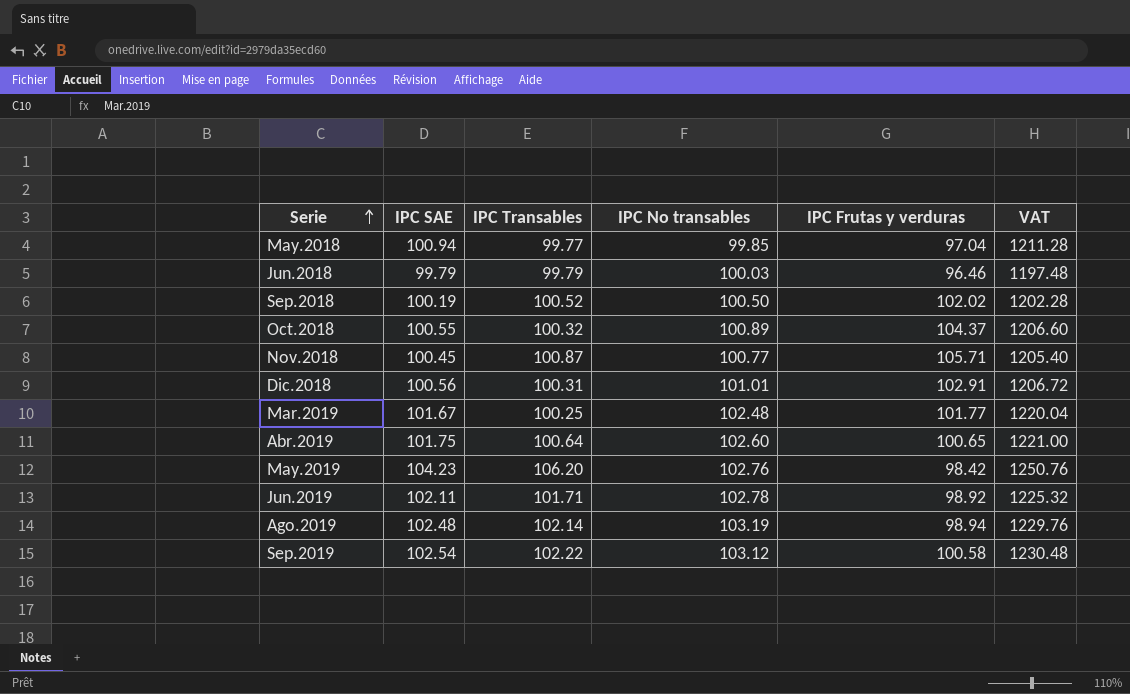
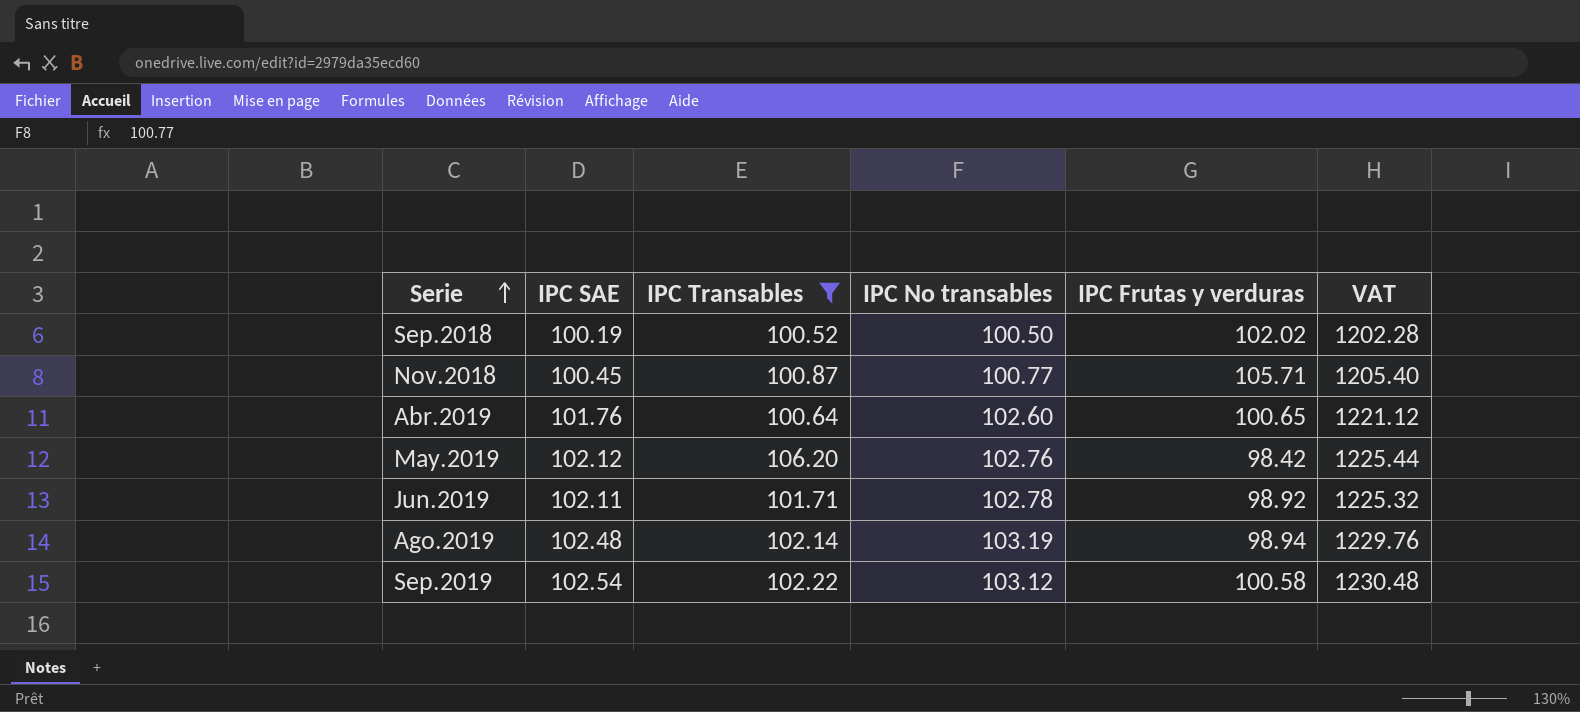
filter: none -> IPC Transables >= 100.52
Abr.2019 | IPC SAE: 101.75 -> 101.76
Abr.2019 | VAT: 1221.00 -> 1221.12
May.2019 | IPC SAE: 104.23 -> 102.12
May.2019 | VAT: 1250.76 -> 1225.44

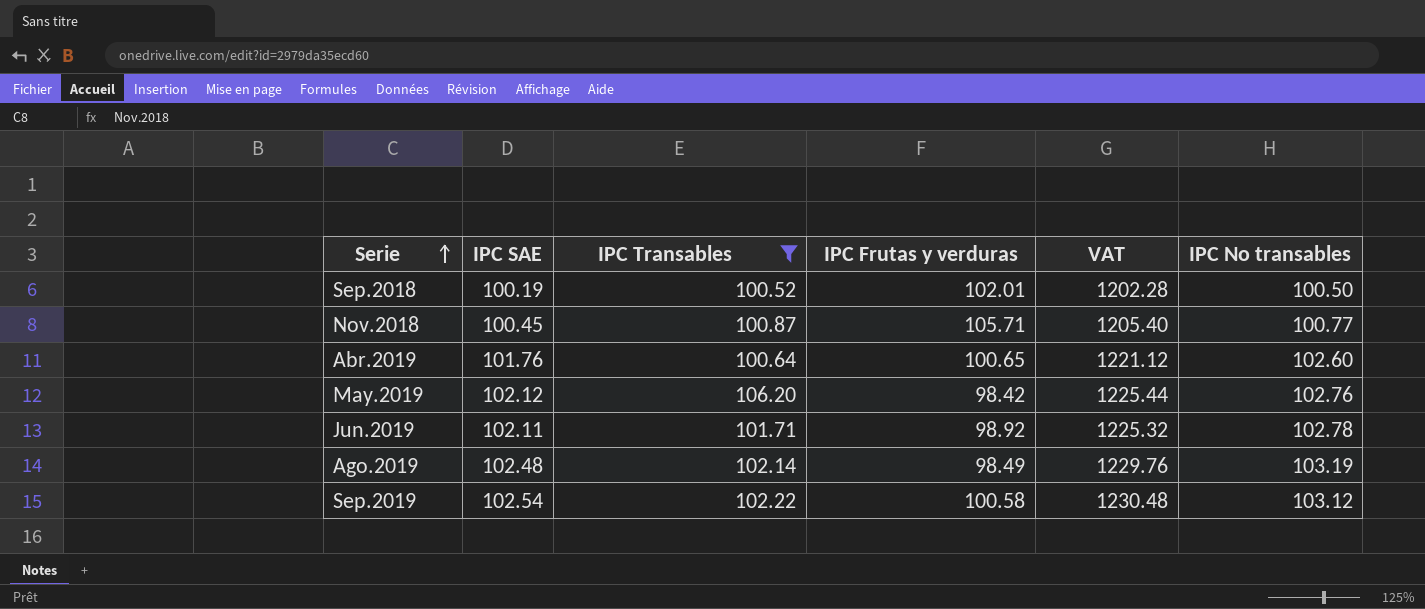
column IPC No transables | position: 4 -> 6
Sep.2018 | IPC Frutas y verduras: 102.02 -> 102.01
Ago.2019 | IPC Frutas y verduras: 98.94 -> 98.49

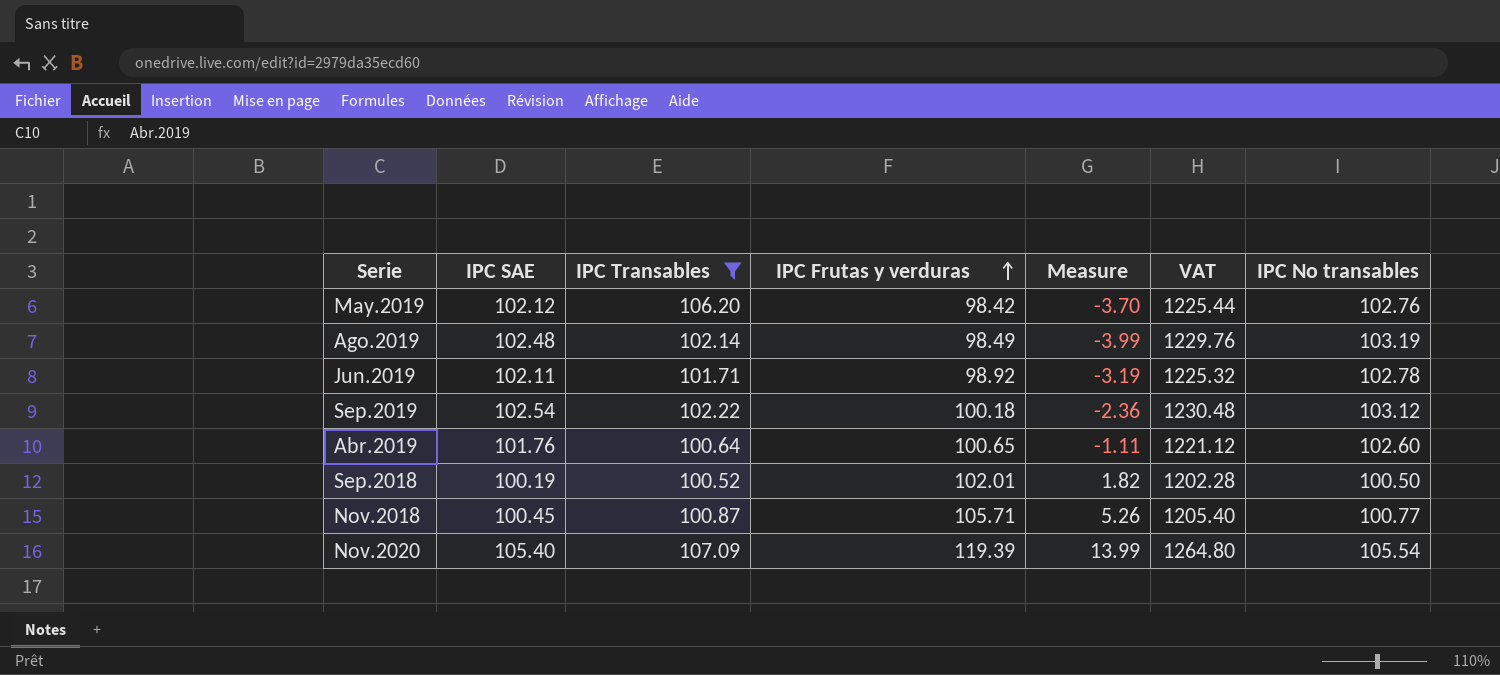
row order: Serie ascending -> IPC Frutas y verduras ascending
column Measure | formula: none -> [IPC Frutas y verduras] - [IPC SAE]
Sep.2019 | IPC Frutas y verduras: 100.58 -> 100.18
row Nov.2020: none -> 105.40 | 107.09 | 119.39 | 13.99 | 1264.80 | 105.54

